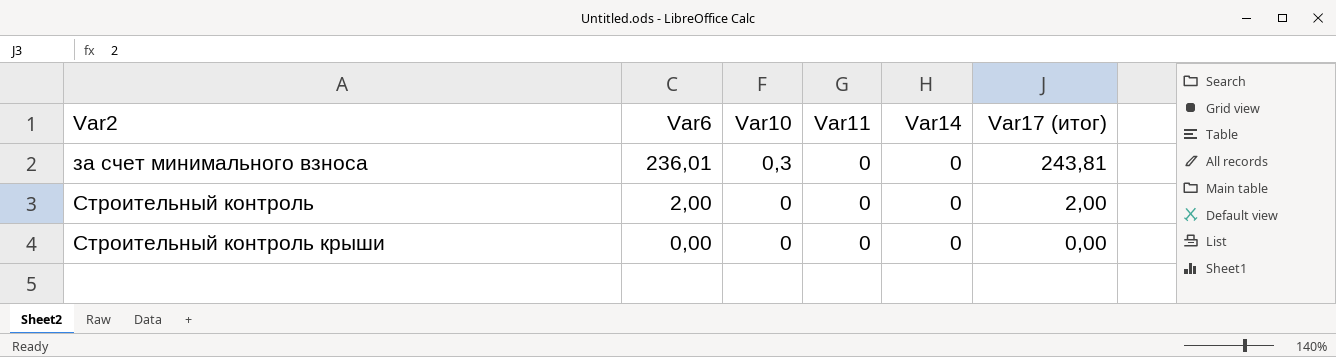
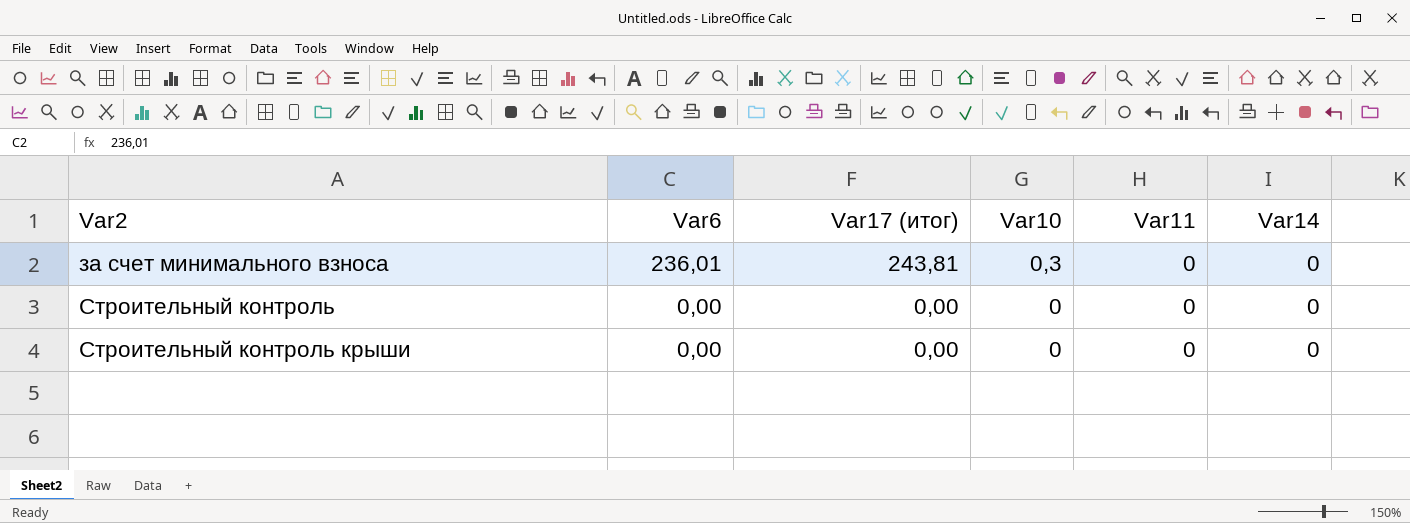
column Var17 (итог) | position: 6 -> 3
Строительный контроль | Var6: 2,00 -> 0,00
Строительный контроль | Var17 (итог): 2,00 -> 0,00

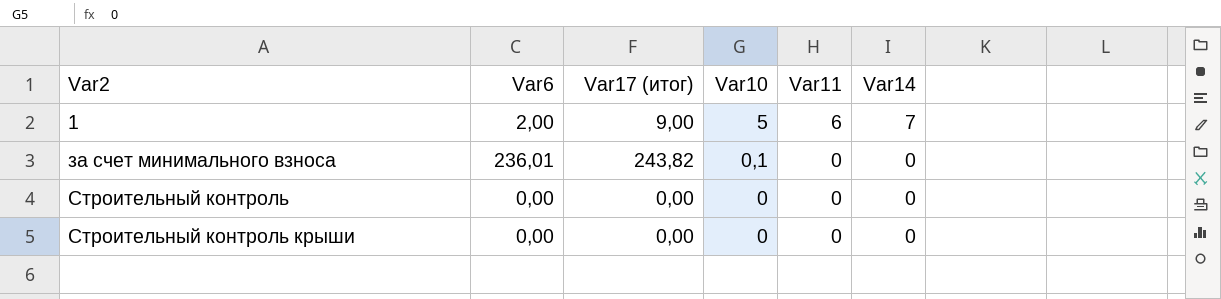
row 1: none -> 2,00 | 9,00 | 5 | 6 | 7
за счет минимального взноса | Var17 (итог): 243,81 -> 243,82
за счет минимального взноса | Var10: 0,3 -> 0,1

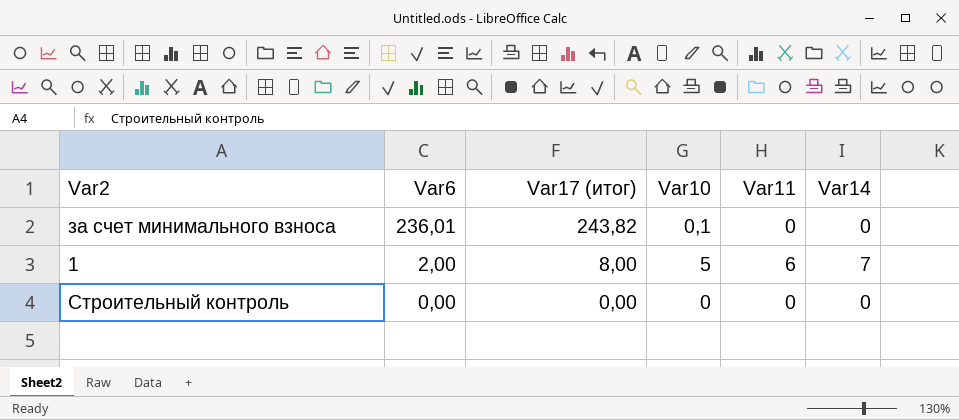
row order: Var2 ascending -> Var6 descending
row Строительный контроль крыши: 0,00 | 0,00 | 0 | 0 | 0 -> none
1 | Var17 (итог): 9,00 -> 8,00

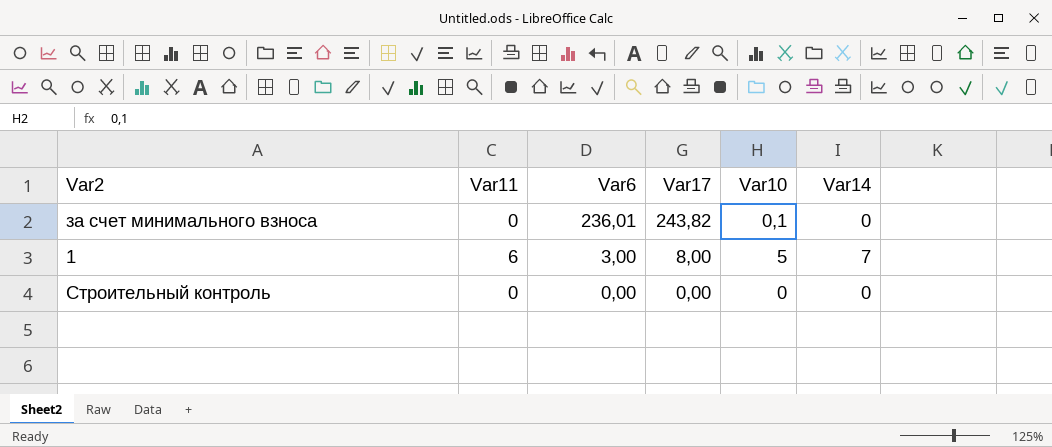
column Var11 | position: 5 -> 2
column name: Var17 (итог) -> Var17
1 | Var6: 2,00 -> 3,00

